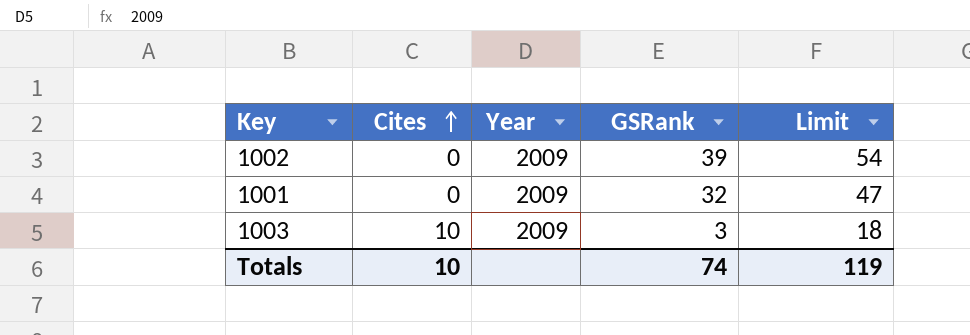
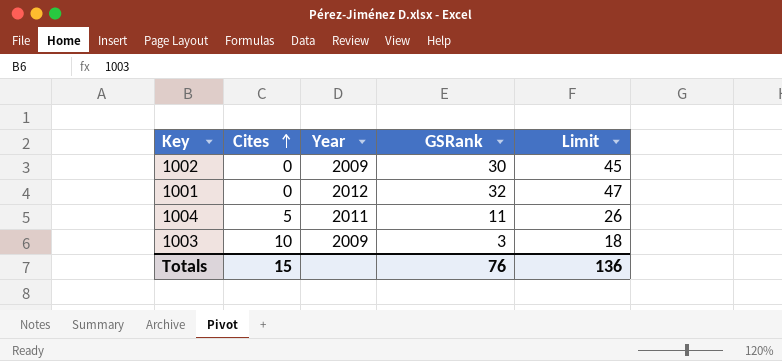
1002 | GSRank: 39 -> 30
1002 | Limit: 54 -> 45
1001 | Year: 2009 -> 2012
row 1004: none -> 5 | 2011 | 11 | 26
Totals | Cites: 10 -> 15
Totals | GSRank: 74 -> 76
Totals | Limit: 119 -> 136

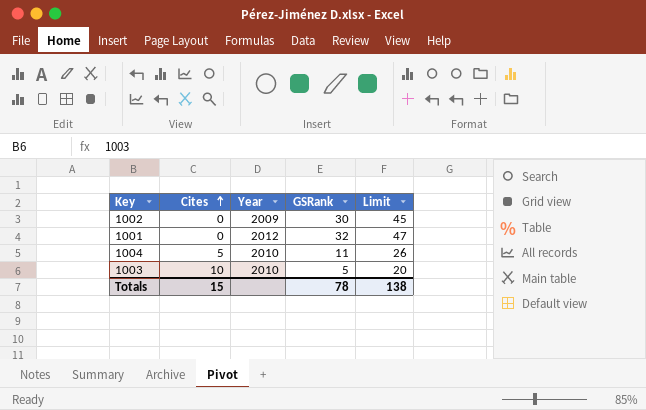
1004 | Year: 2011 -> 2010
1003 | Year: 2009 -> 2010
1003 | GSRank: 3 -> 5
1003 | Limit: 18 -> 20
Totals | GSRank: 76 -> 78
Totals | Limit: 136 -> 138

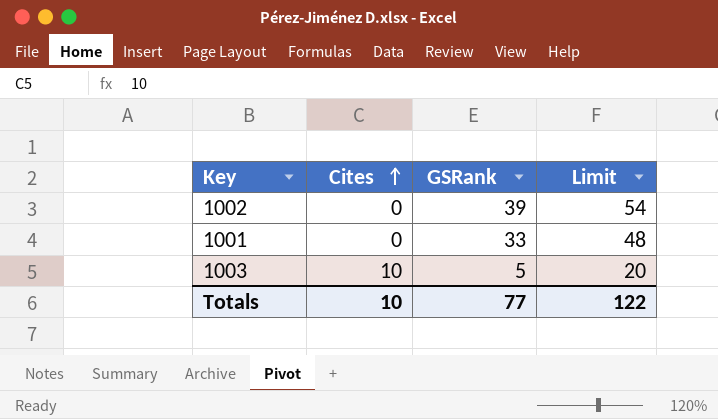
column Year | position: 3 -> none
row 1004: 5 | 2010 | 11 | 26 -> none
1002 | GSRank: 30 -> 39
1002 | Limit: 45 -> 54
1001 | GSRank: 32 -> 33
1001 | Limit: 47 -> 48
Totals | Cites: 15 -> 10
Totals | GSRank: 78 -> 77
Totals | Limit: 138 -> 122

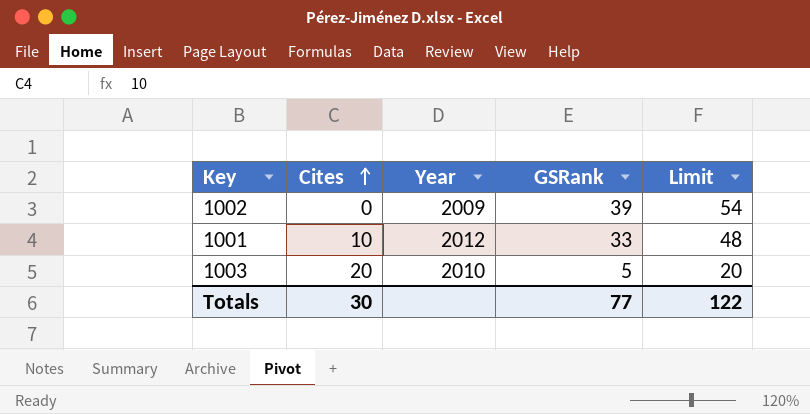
column Year | position: none -> 3
1001 | Cites: 0 -> 10
1003 | Cites: 10 -> 20
Totals | Cites: 10 -> 30

